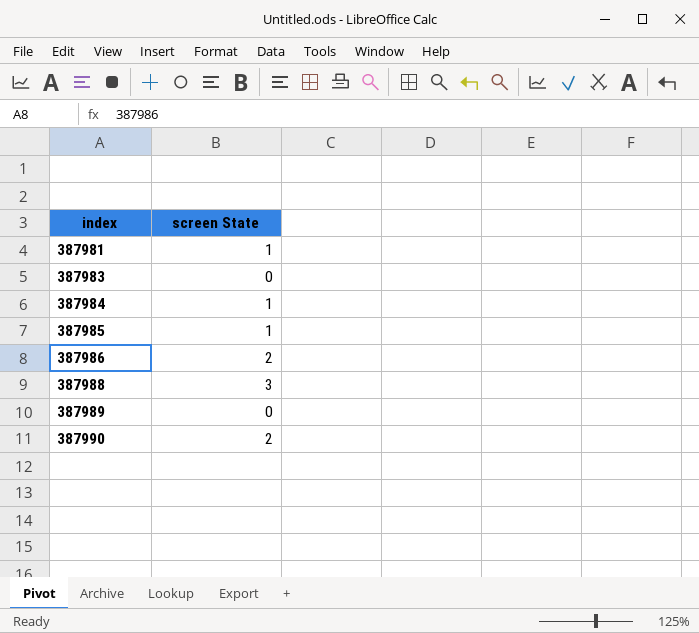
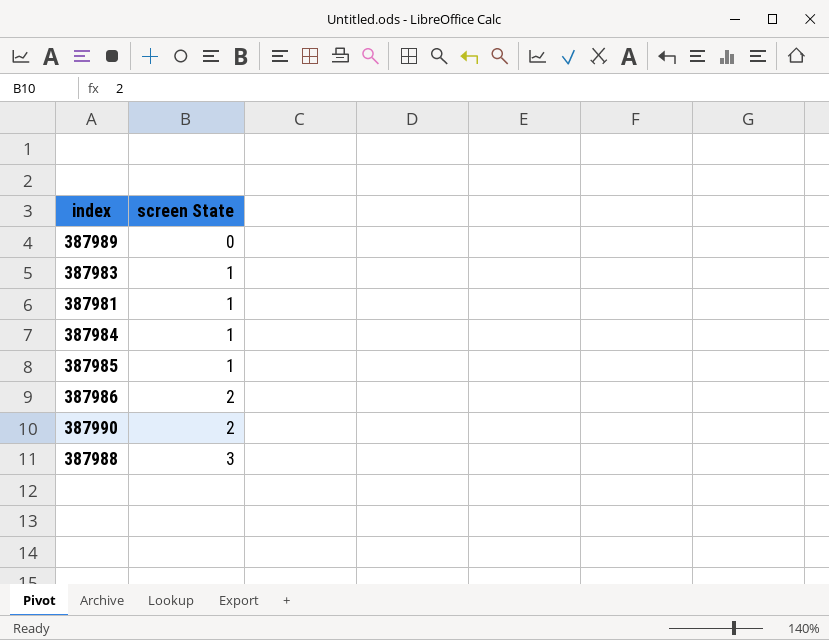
row order: index ascending -> screen State ascending
387983 | screen State: 0 -> 1

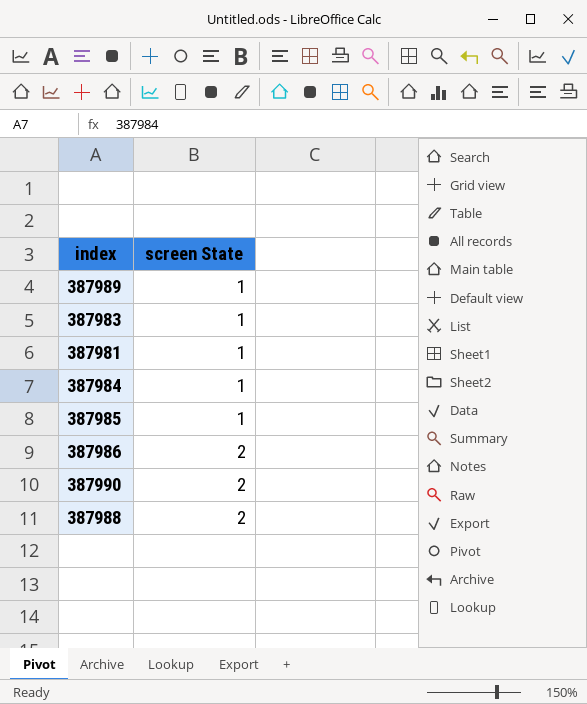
387989 | screen State: 0 -> 1
387988 | screen State: 3 -> 2

